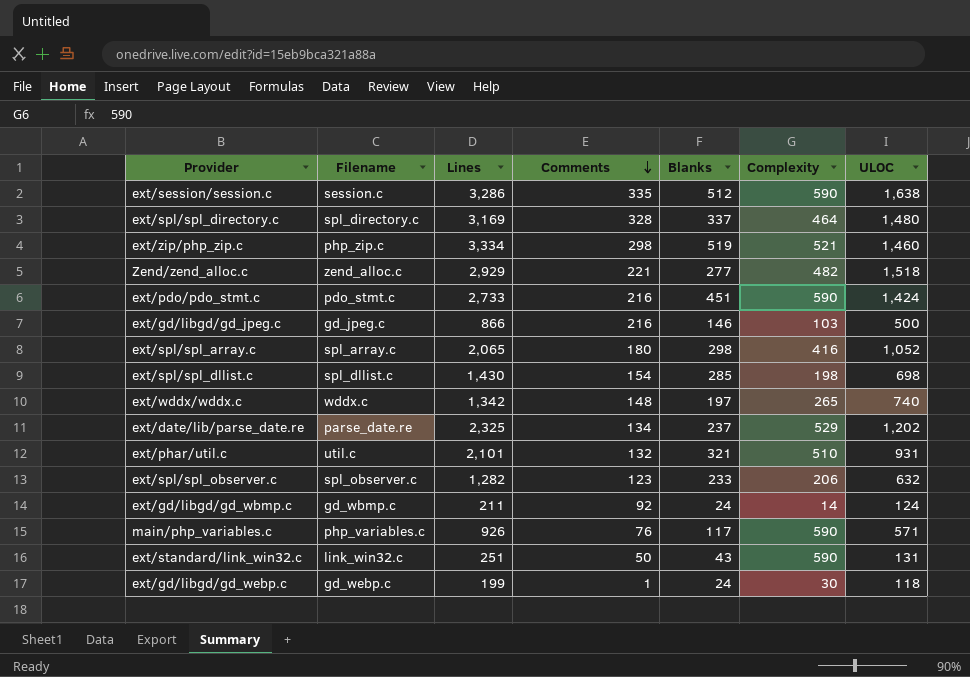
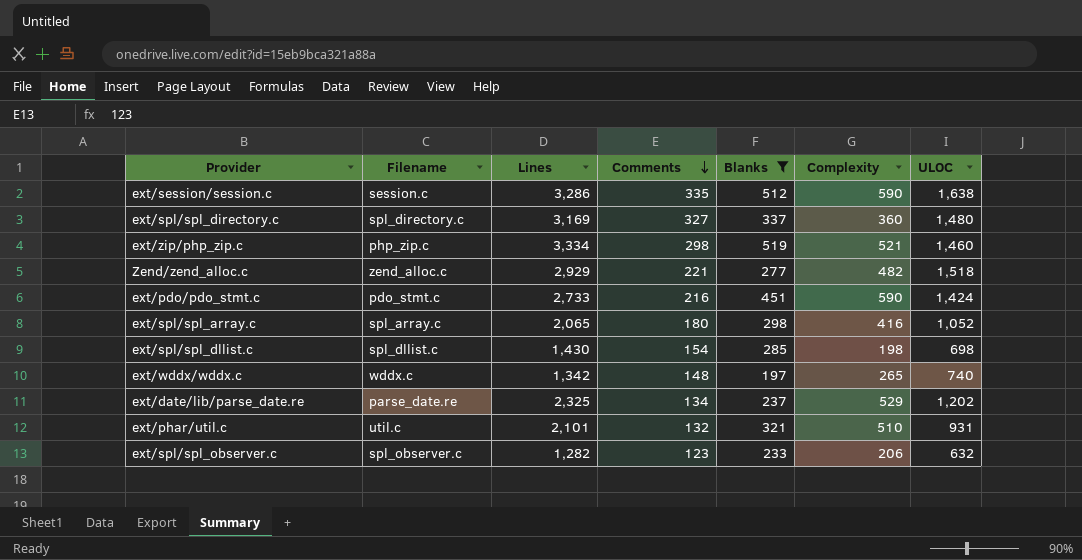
filter: none -> Blanks >= 197
ext/spl/spl_directory.c | Comments: 328 -> 327
ext/spl/spl_directory.c | Complexity: 464 -> 360

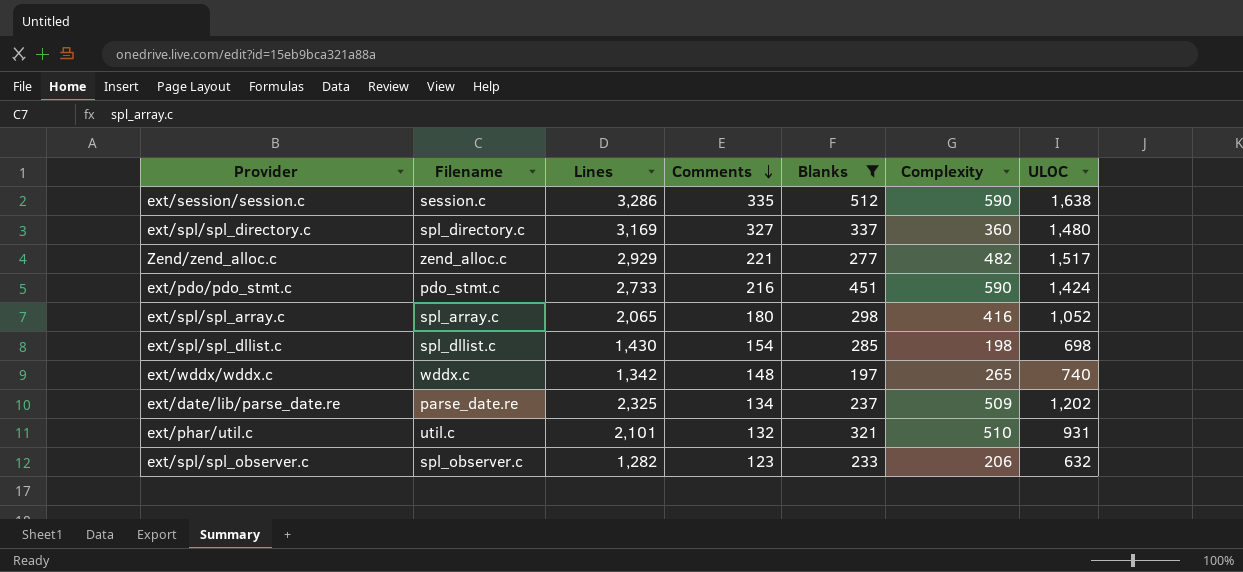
row ext/zip/php_zip.c: php_zip.c | 3,334 | 298 | 519 | 521 | 1,460 -> none
Zend/zend_alloc.c | ULOC: 1,518 -> 1,517
ext/date/lib/parse_date.re | Complexity: 529 -> 509

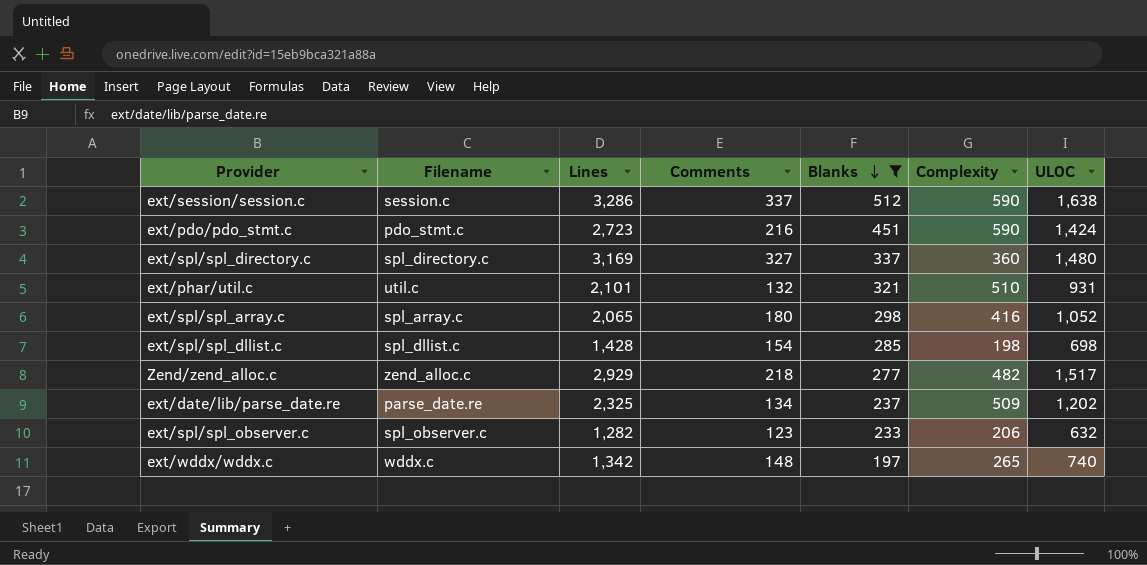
row order: Comments descending -> Blanks descending
ext/session/session.c | Comments: 335 -> 337
ext/pdo/pdo_stmt.c | Lines: 2,733 -> 2,723
ext/spl/spl_dllist.c | Lines: 1,430 -> 1,428
Zend/zend_alloc.c | Comments: 221 -> 218

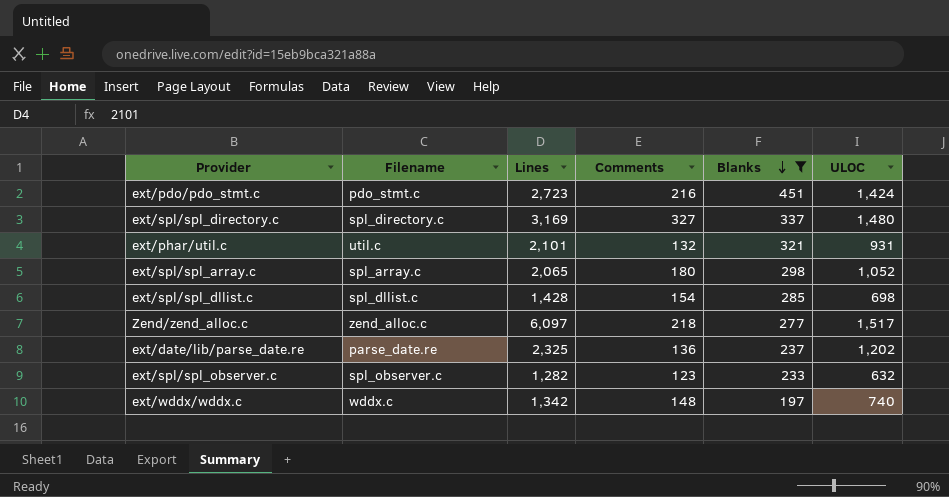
column Complexity | position: 6 -> none
row ext/session/session.c: session.c | 3,286 | 337 | 512 | 590 | 1,638 -> none
Zend/zend_alloc.c | Lines: 2,929 -> 6,097
ext/date/lib/parse_date.re | Comments: 134 -> 136

